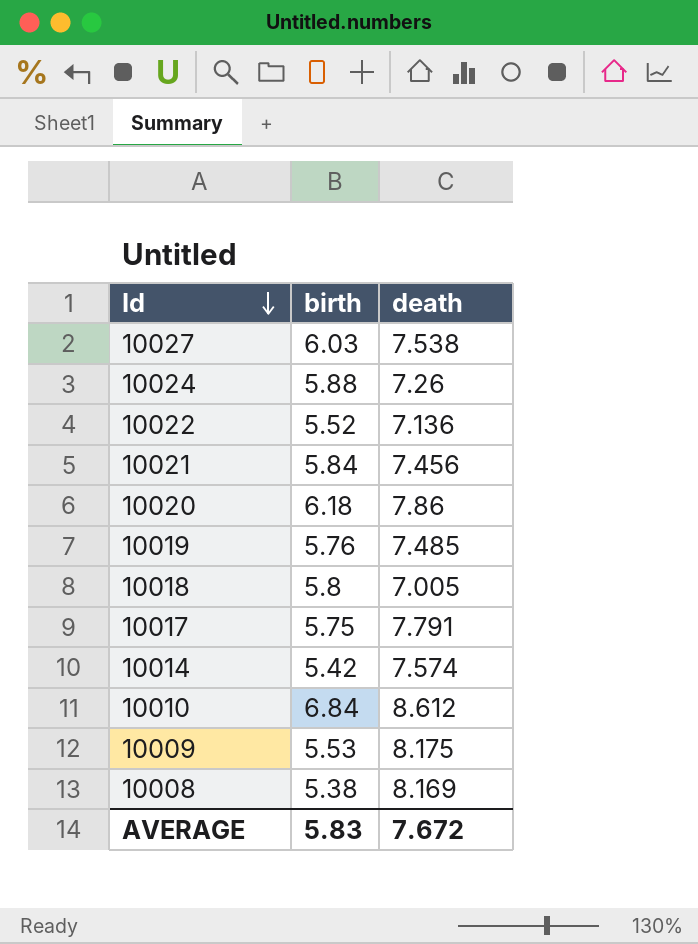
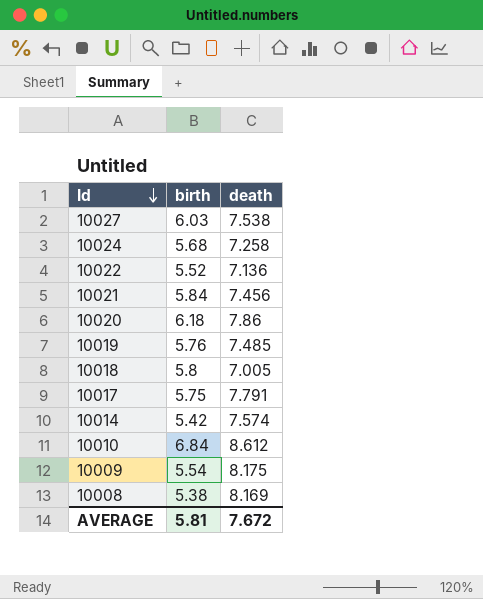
10024 | birth: 5.88 -> 5.68
10024 | death: 7.26 -> 7.258
10009 | birth: 5.53 -> 5.54
AVERAGE | birth: 5.83 -> 5.81

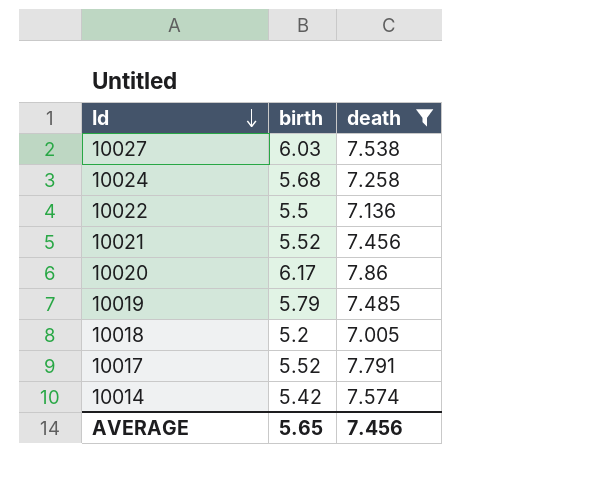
filter: none -> death <= 7.86
10022 | birth: 5.52 -> 5.5
10021 | birth: 5.84 -> 5.52
10020 | birth: 6.18 -> 6.17
10019 | birth: 5.76 -> 5.79
10018 | birth: 5.8 -> 5.2
10017 | birth: 5.75 -> 5.52
AVERAGE | birth: 5.81 -> 5.65
AVERAGE | death: 7.672 -> 7.456

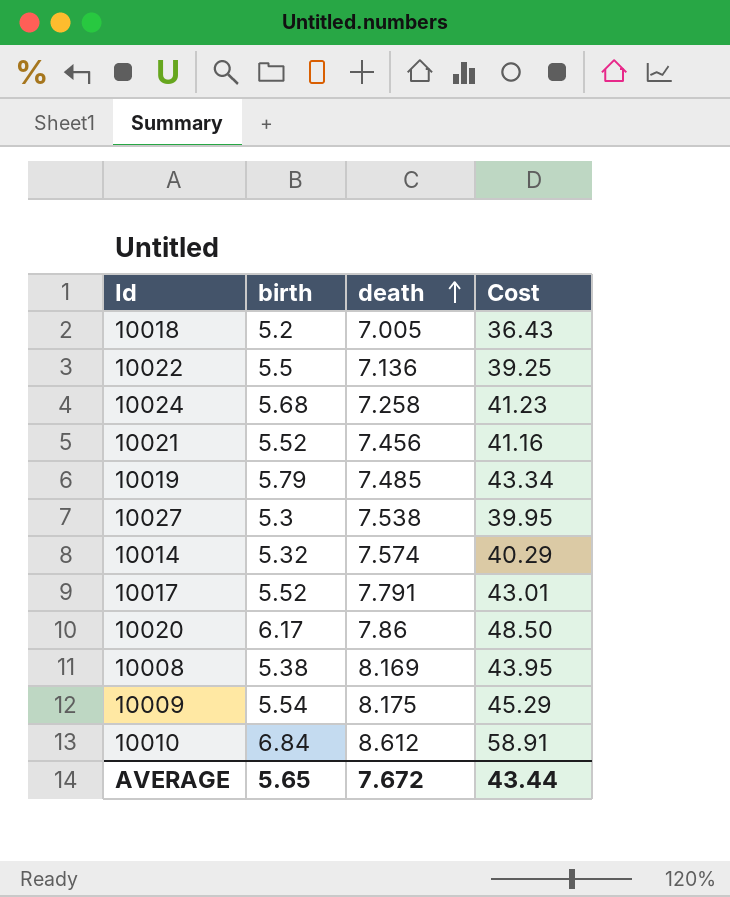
filter: death <= 7.86 -> none
row order: Id descending -> death ascending
column Cost | formula: none -> [birth] * [death]
10027 | birth: 6.03 -> 5.3
10014 | birth: 5.42 -> 5.32
AVERAGE | death: 7.456 -> 7.672

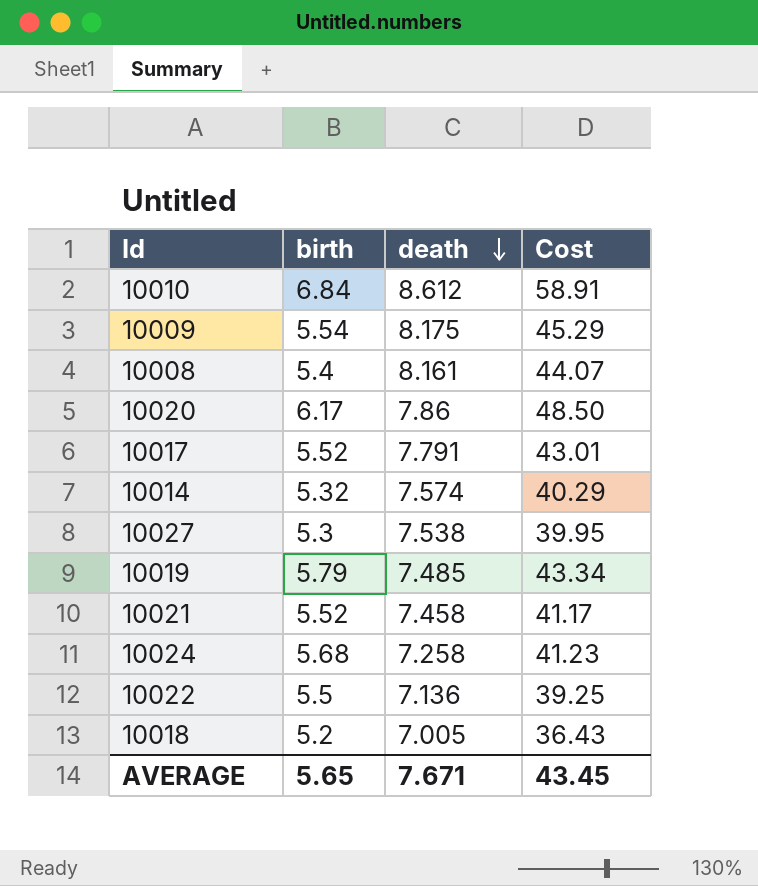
row order: death ascending -> death descending
10008 | birth: 5.38 -> 5.4
10008 | death: 8.169 -> 8.161
10008 | Cost: 43.95 -> 44.07
10021 | death: 7.456 -> 7.458
10021 | Cost: 41.16 -> 41.17
AVERAGE | death: 7.672 -> 7.671
AVERAGE | Cost: 43.44 -> 43.45

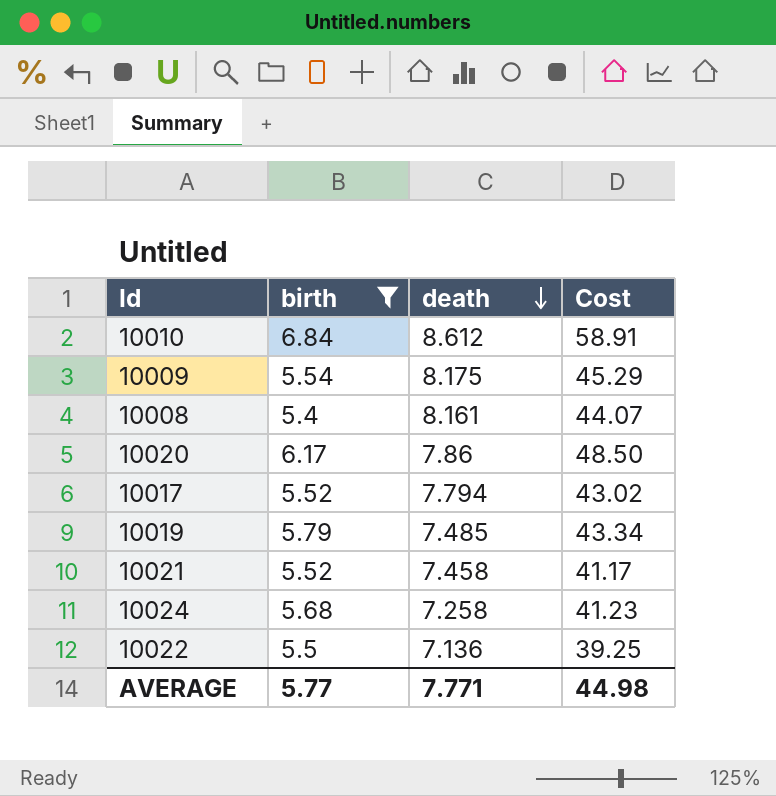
filter: none -> birth >= 5.4
10017 | death: 7.791 -> 7.794
10017 | Cost: 43.01 -> 43.02
AVERAGE | birth: 5.65 -> 5.77
AVERAGE | death: 7.671 -> 7.771
AVERAGE | Cost: 43.45 -> 44.98

